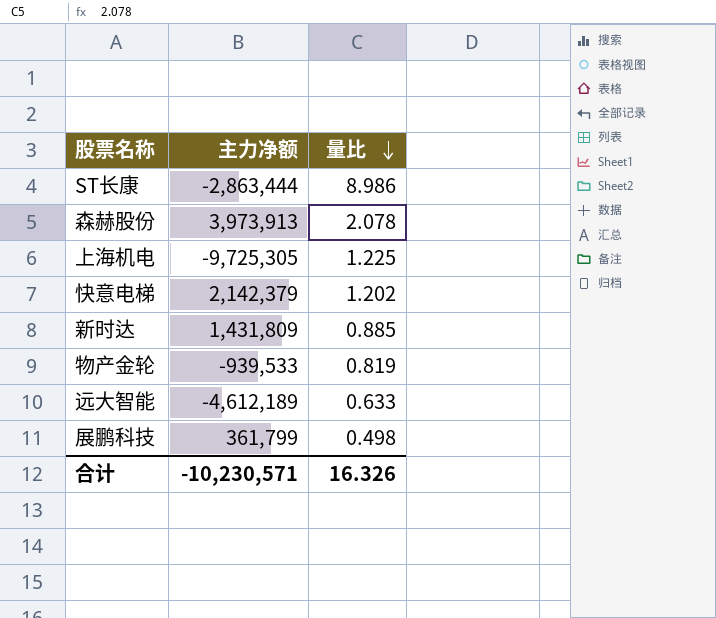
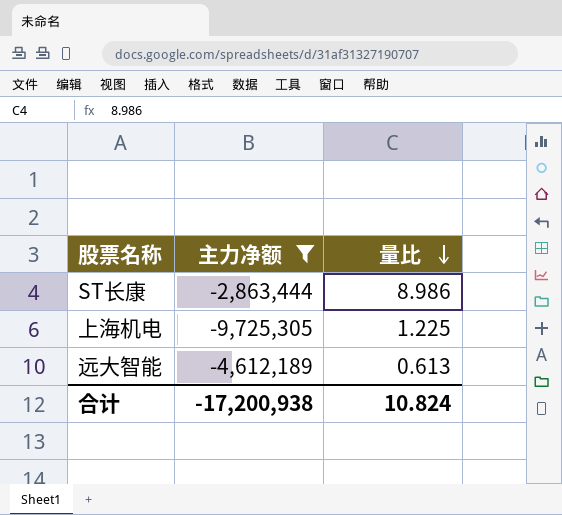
filter: none -> 主力净额 <= -2,863,444
远大智能 | 量比: 0.633 -> 0.613
合计 | 主力净额: -10,230,571 -> -17,200,938
合计 | 量比: 16.326 -> 10.824

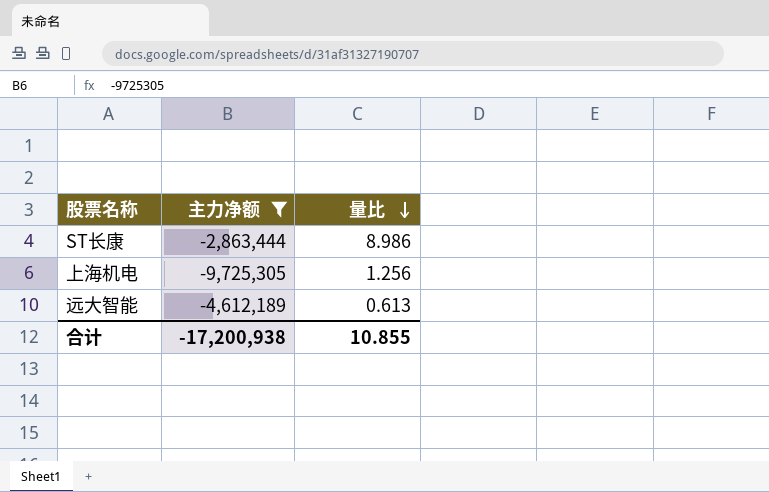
上海机电 | 量比: 1.225 -> 1.256
合计 | 量比: 10.824 -> 10.855

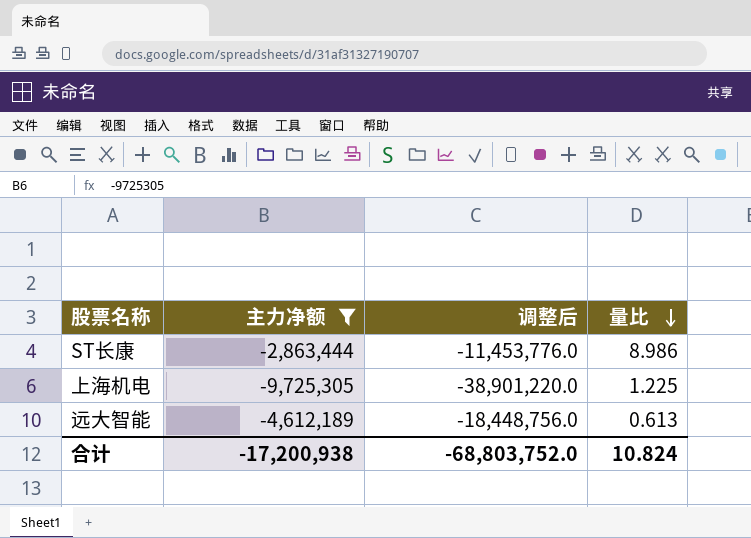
column 调整后 | formula: none -> [主力净额] * 4
上海机电 | 量比: 1.256 -> 1.225
合计 | 量比: 10.855 -> 10.824

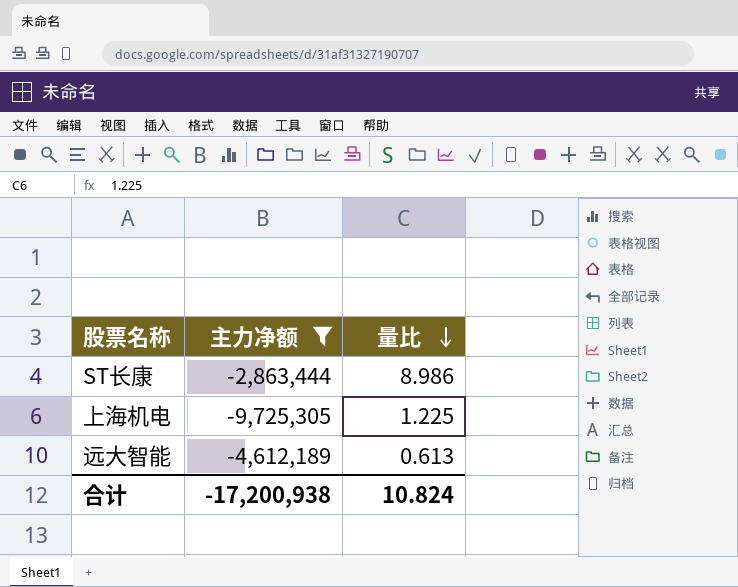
column 调整后 | formula: [主力净额] * 4 -> none

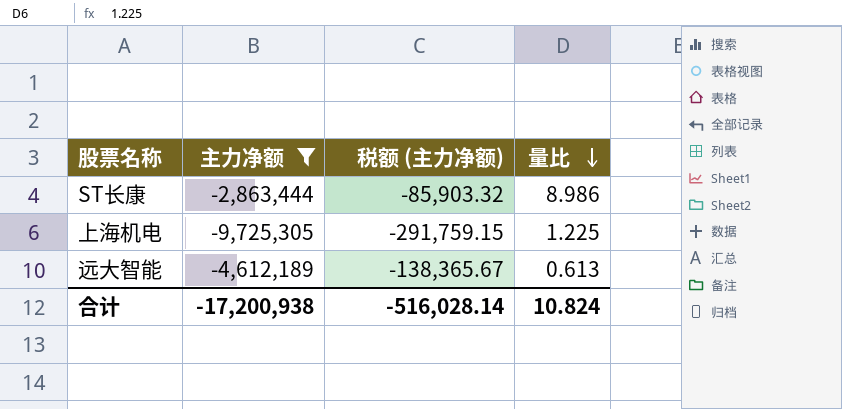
column 税额 (主力净额) | formula: none -> [主力净额] * 0.03

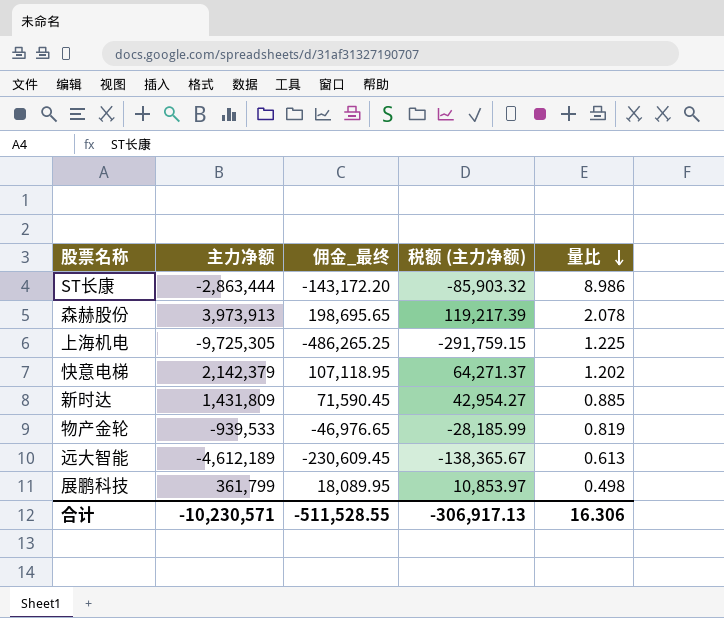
filter: 主力净额 <= -2,863,444 -> none
column 佣金_最终 | formula: none -> [主力净额] * 0.05
合计 | 主力净额: -17,200,938 -> -10,230,571
合计 | 税额 (主力净额): -516,028.14 -> -306,917.13
合计 | 量比: 10.824 -> 16.306

